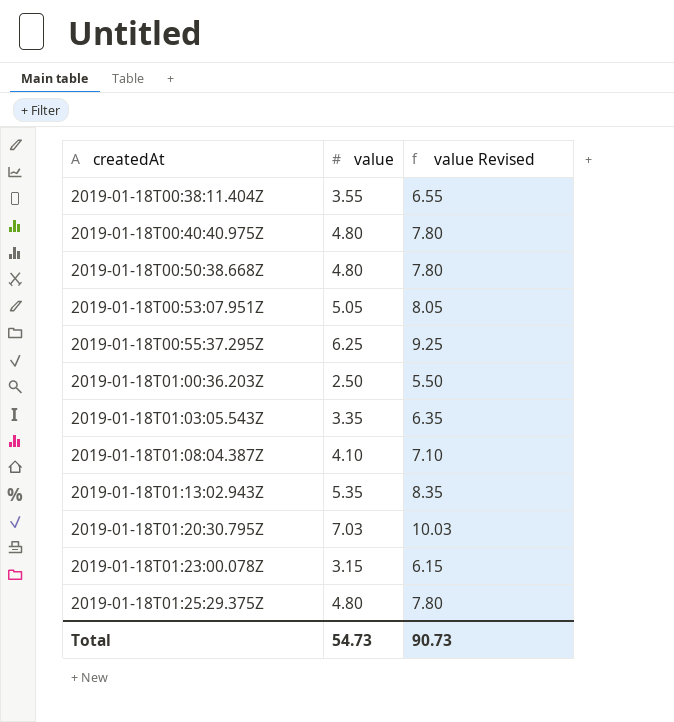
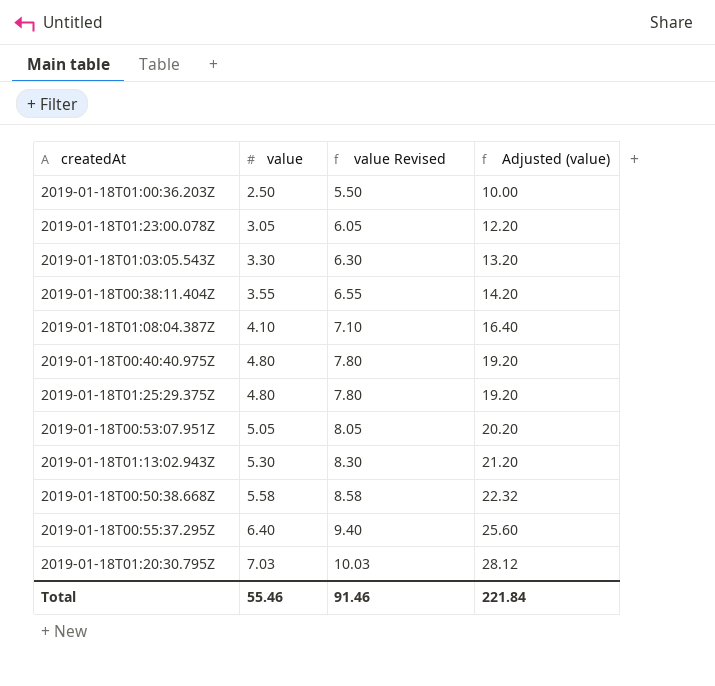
row order: createdAt ascending -> value ascending
column Adjusted (value) | formula: none -> [value] * 4
2019-01-18T01:23:00.078Z | value: 3.15 -> 3.05
2019-01-18T01:23:00.078Z | value Revised: 6.15 -> 6.05
2019-01-18T01:03:05.543Z | value: 3.35 -> 3.30
2019-01-18T01:03:05.543Z | value Revised: 6.35 -> 6.30
2019-01-18T01:13:02.943Z | value: 5.35 -> 5.30
2019-01-18T01:13:02.943Z | value Revised: 8.35 -> 8.30
2019-01-18T00:50:38.668Z | value: 4.80 -> 5.58
2019-01-18T00:50:38.668Z | value Revised: 7.80 -> 8.58
2019-01-18T00:55:37.295Z | value: 6.25 -> 6.40
2019-01-18T00:55:37.295Z | value Revised: 9.25 -> 9.40
Total | value: 54.73 -> 55.46
Total | value Revised: 90.73 -> 91.46

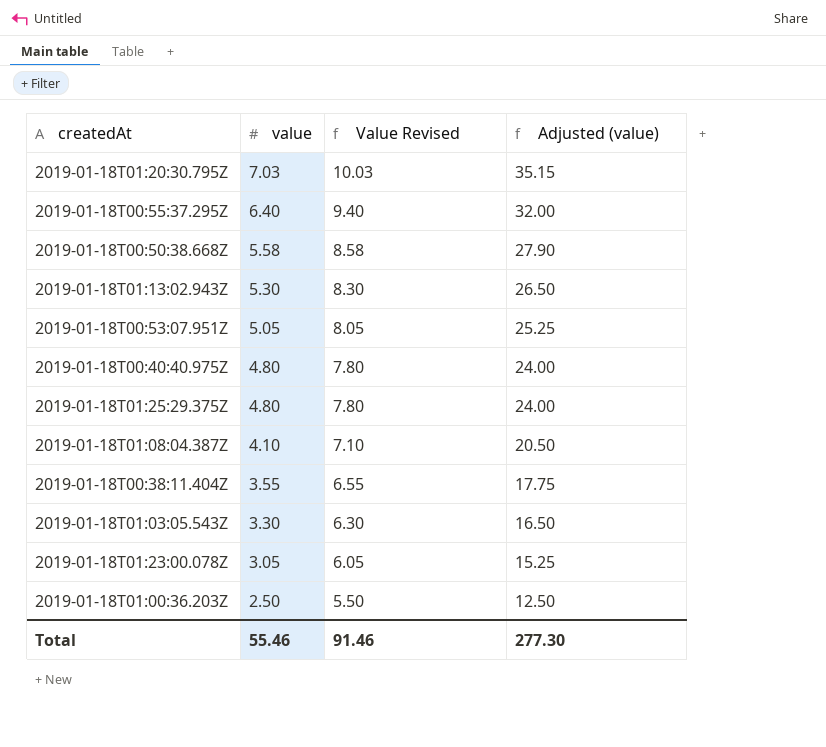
row order: value ascending -> value descending
column name: value Revised -> Value Revised
column Adjusted (value) | formula: [value] * 4 -> [value] * 5
Total | Adjusted (value): 221.84 -> 277.30

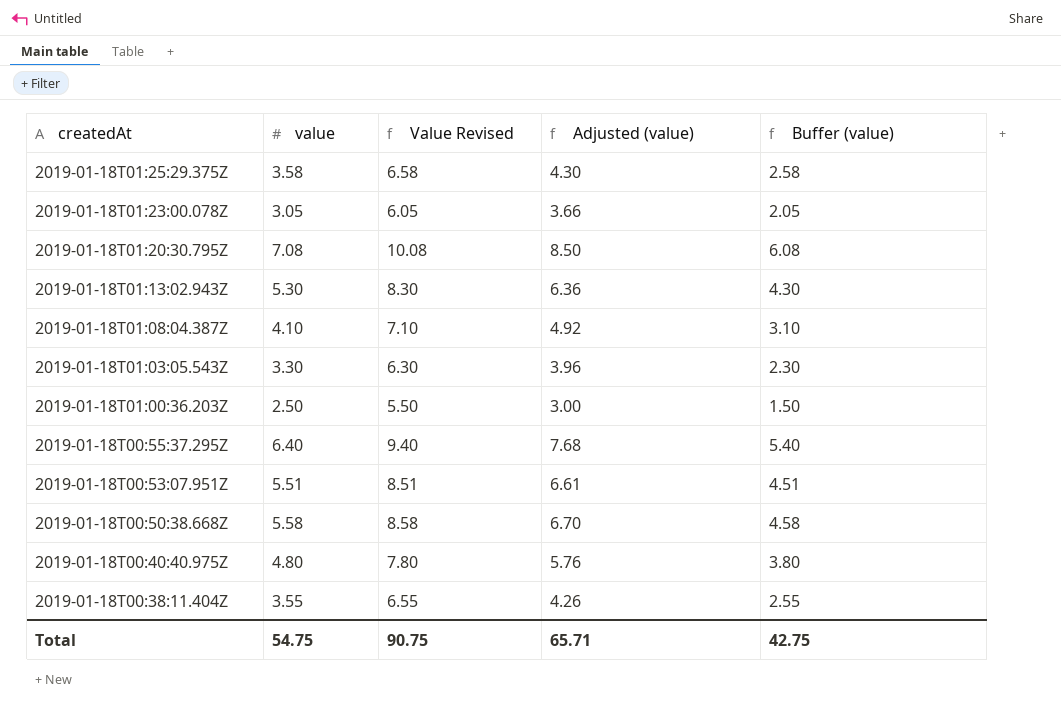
row order: value descending -> createdAt descending
column Adjusted (value) | formula: [value] * 5 -> [value] * 1.2
column Buffer (value) | formula: none -> [value] - 1
2019-01-18T01:25:29.375Z | value: 4.80 -> 3.58
2019-01-18T01:25:29.375Z | Value Revised: 7.80 -> 6.58
2019-01-18T01:20:30.795Z | value: 7.03 -> 7.08
2019-01-18T01:20:30.795Z | Value Revised: 10.03 -> 10.08
2019-01-18T00:53:07.951Z | value: 5.05 -> 5.51
2019-01-18T00:53:07.951Z | Value Revised: 8.05 -> 8.51
Total | value: 55.46 -> 54.75
Total | Value Revised: 91.46 -> 90.75
Total | Adjusted (value): 277.30 -> 65.71

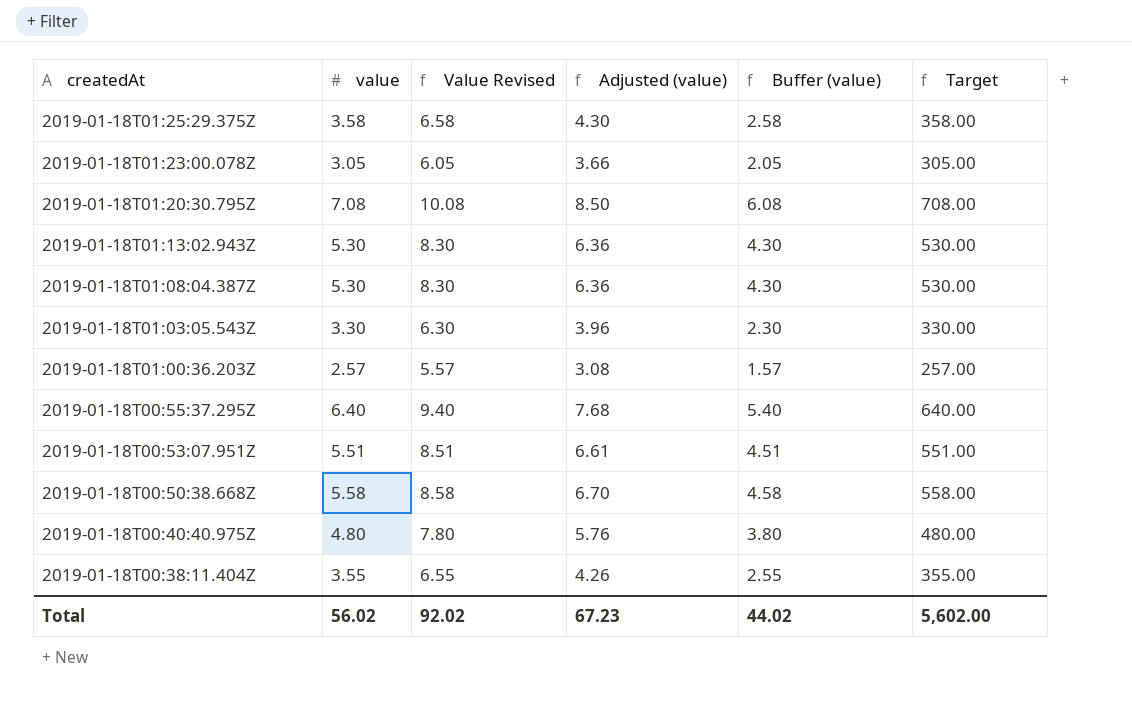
column Target | formula: none -> [value] * 100
2019-01-18T01:08:04.387Z | value: 4.10 -> 5.30
2019-01-18T01:08:04.387Z | Value Revised: 7.10 -> 8.30
2019-01-18T01:08:04.387Z | Adjusted (value): 4.92 -> 6.36
2019-01-18T01:08:04.387Z | Buffer (value): 3.10 -> 4.30
2019-01-18T01:00:36.203Z | value: 2.50 -> 2.57
2019-01-18T01:00:36.203Z | Value Revised: 5.50 -> 5.57
2019-01-18T01:00:36.203Z | Adjusted (value): 3.00 -> 3.08
2019-01-18T01:00:36.203Z | Buffer (value): 1.50 -> 1.57
Total | value: 54.75 -> 56.02
Total | Value Revised: 90.75 -> 92.02
Total | Adjusted (value): 65.71 -> 67.23
Total | Buffer (value): 42.75 -> 44.02

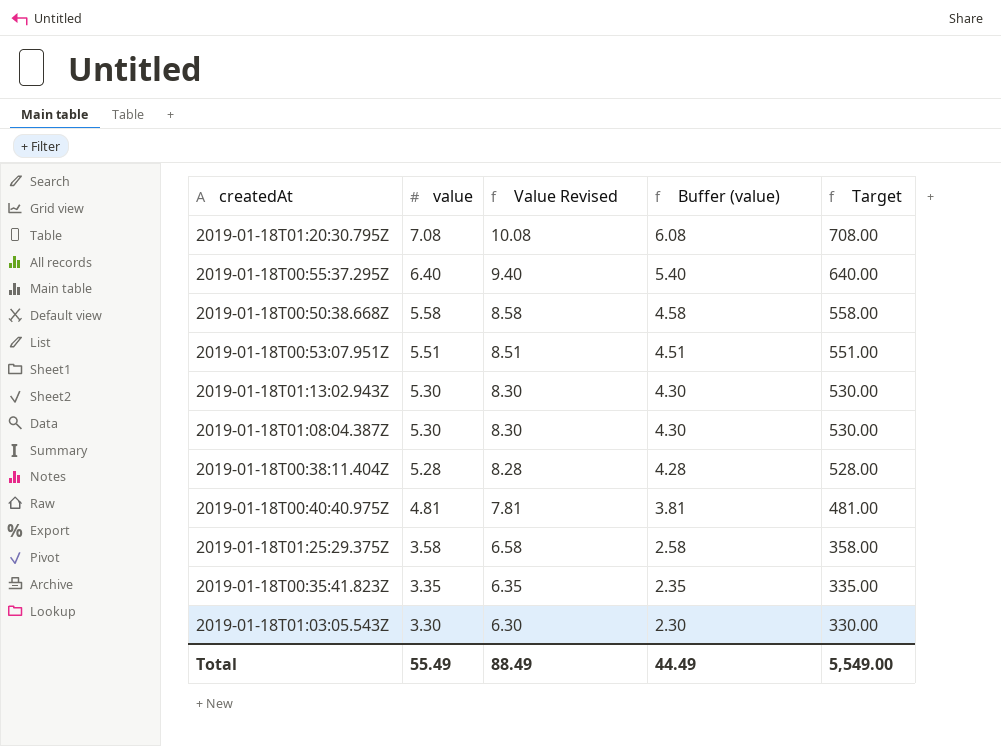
row order: createdAt descending -> value descending
column Adjusted (value) | formula: [value] * 1.2 -> none
row 2019-01-18T01:23:00.078Z: 3.05 | 6.05 | 3.66 | 2.05 | 305.00 -> none
row 2019-01-18T01:00:36.203Z: 2.57 | 5.57 | 3.08 | 1.57 | 257.00 -> none
2019-01-18T00:38:11.404Z | value: 3.55 -> 5.28
2019-01-18T00:38:11.404Z | Value Revised: 6.55 -> 8.28
2019-01-18T00:38:11.404Z | Buffer (value): 2.55 -> 4.28
2019-01-18T00:38:11.404Z | Target: 355.00 -> 528.00
2019-01-18T00:40:40.975Z | value: 4.80 -> 4.81
2019-01-18T00:40:40.975Z | Value Revised: 7.80 -> 7.81
2019-01-18T00:40:40.975Z | Buffer (value): 3.80 -> 3.81
2019-01-18T00:40:40.975Z | Target: 480.00 -> 481.00
row 2019-01-18T00:35:41.823Z: none -> 3.35 | 6.35 | 2.35 | 335.00
Total | value: 56.02 -> 55.49
Total | Value Revised: 92.02 -> 88.49
Total | Buffer (value): 44.02 -> 44.49
Total | Target: 5,602.00 -> 5,549.00

